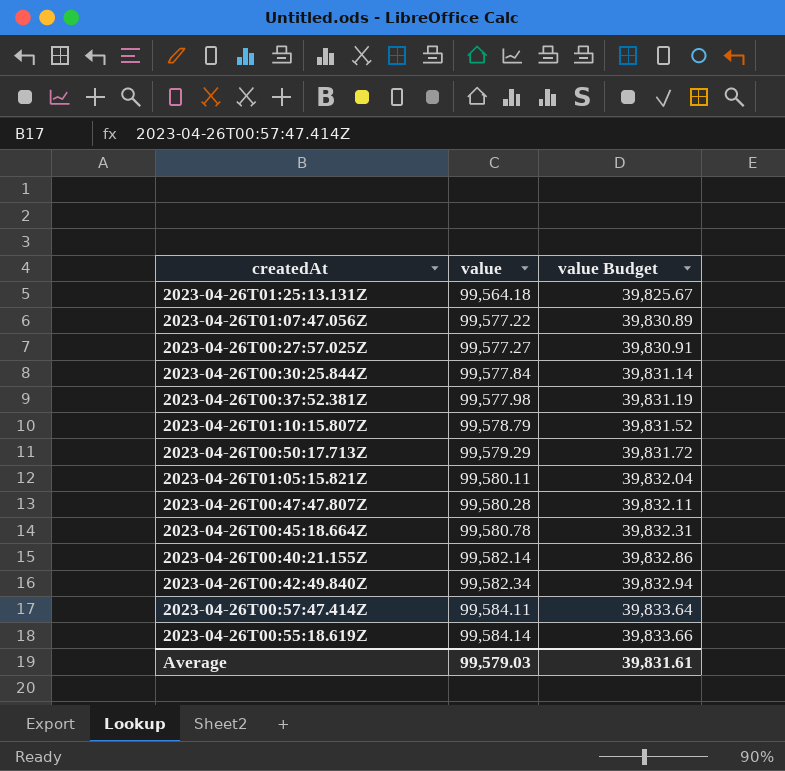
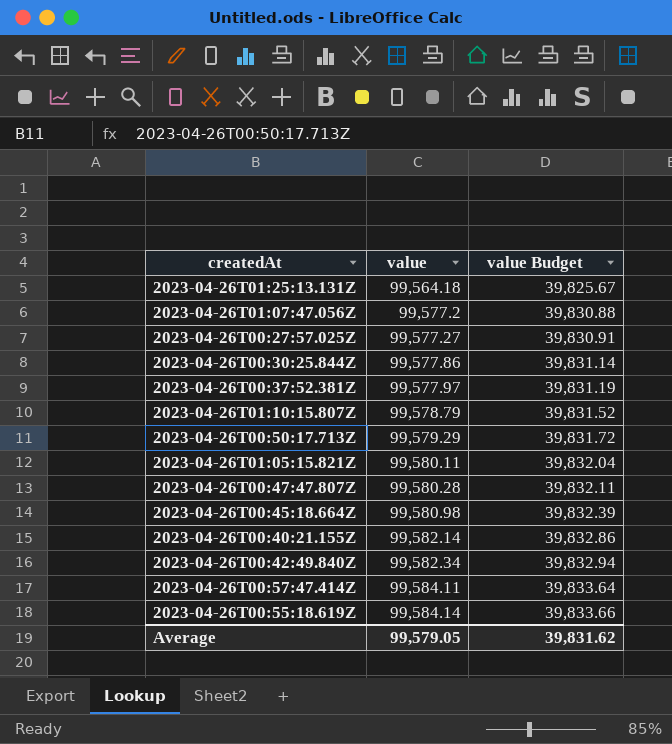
2023-04-26T01:07:47.056Z | value: 99,577.22 -> 99,577.2
2023-04-26T01:07:47.056Z | value Budget: 39,830.89 -> 39,830.88
2023-04-26T00:30:25.844Z | value: 99,577.84 -> 99,577.86
2023-04-26T00:37:52.381Z | value: 99,577.98 -> 99,577.97
2023-04-26T00:45:18.664Z | value: 99,580.78 -> 99,580.98
2023-04-26T00:45:18.664Z | value Budget: 39,832.31 -> 39,832.39
Average | value: 99,579.03 -> 99,579.05
Average | value Budget: 39,831.61 -> 39,831.62

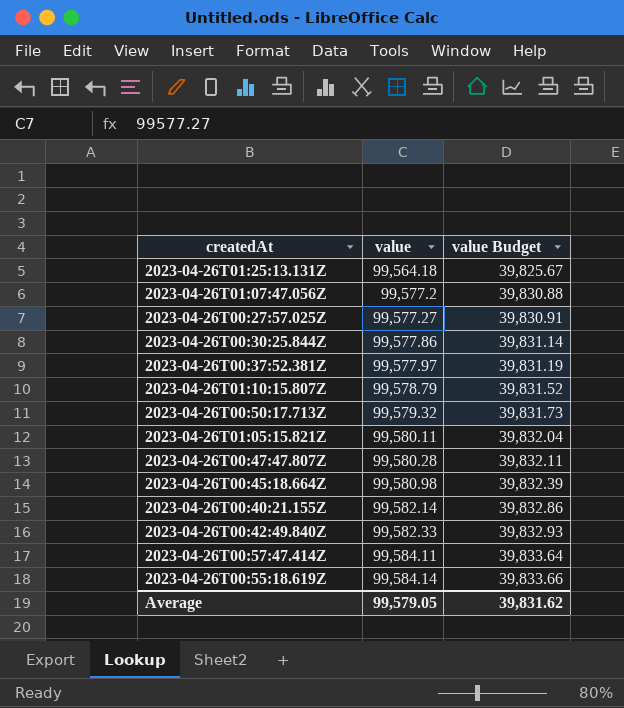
2023-04-26T00:50:17.713Z | value: 99,579.29 -> 99,579.32
2023-04-26T00:50:17.713Z | value Budget: 39,831.72 -> 39,831.73
2023-04-26T00:42:49.840Z | value: 99,582.34 -> 99,582.33
2023-04-26T00:42:49.840Z | value Budget: 39,832.94 -> 39,832.93

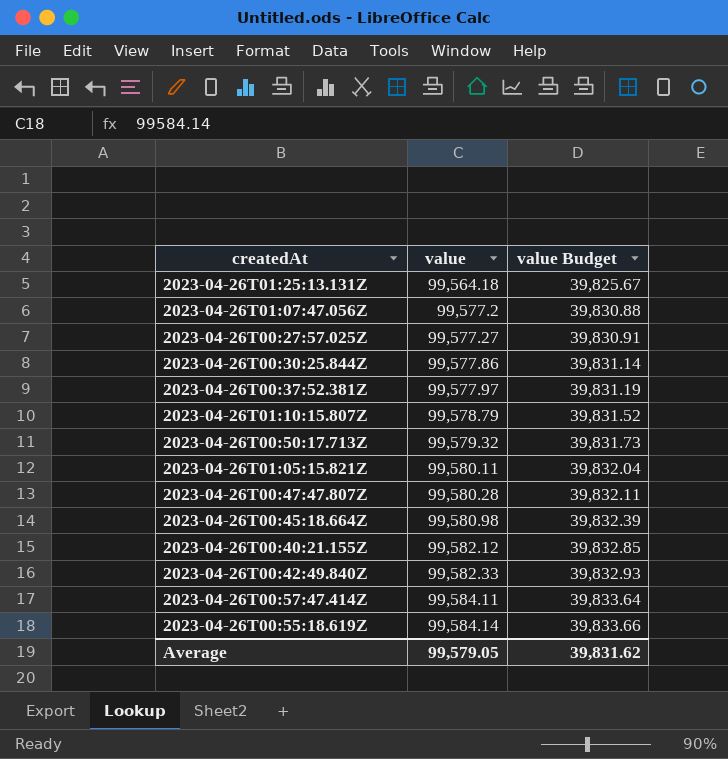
2023-04-26T00:40:21.155Z | value: 99,582.14 -> 99,582.12
2023-04-26T00:40:21.155Z | value Budget: 39,832.86 -> 39,832.85

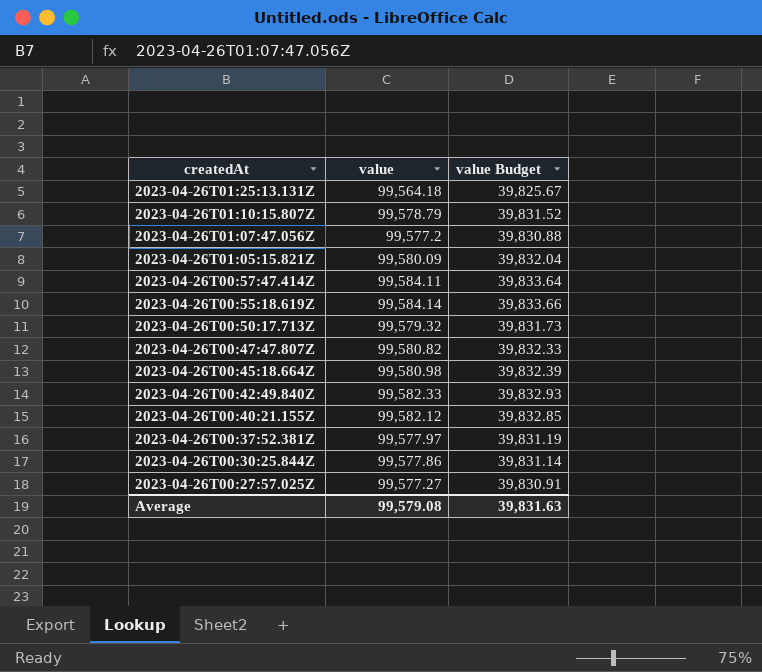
row order: value ascending -> createdAt descending
2023-04-26T01:05:15.821Z | value: 99,580.11 -> 99,580.09
2023-04-26T00:47:47.807Z | value: 99,580.28 -> 99,580.82
2023-04-26T00:47:47.807Z | value Budget: 39,832.11 -> 39,832.33
Average | value: 99,579.05 -> 99,579.08
Average | value Budget: 39,831.62 -> 39,831.63

